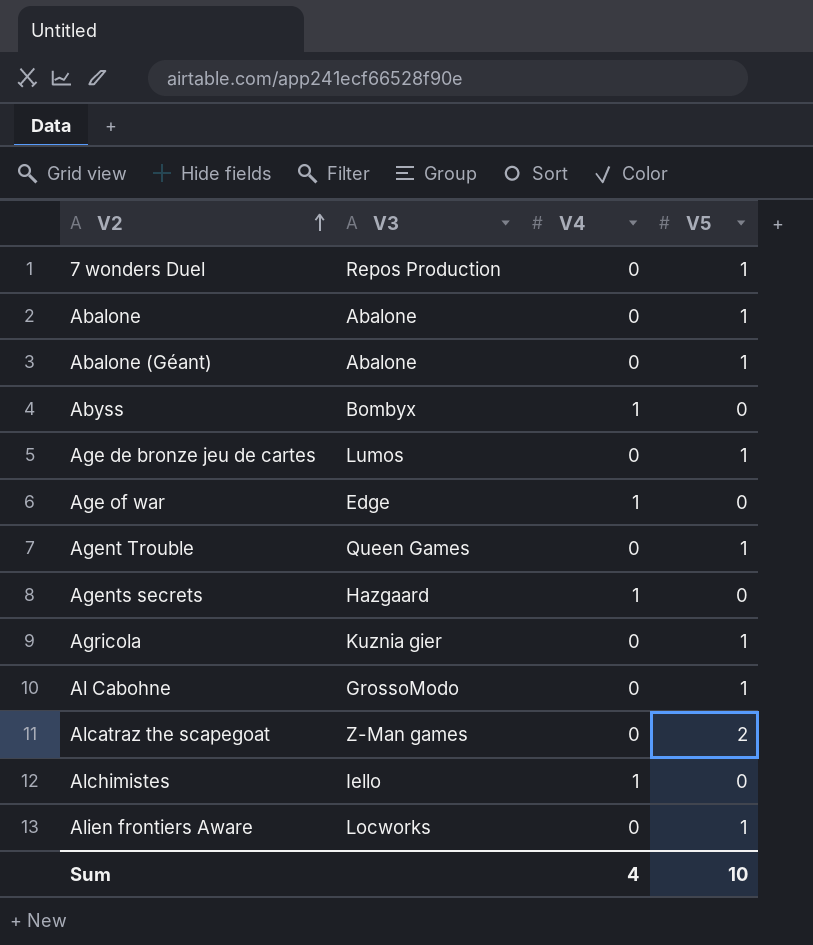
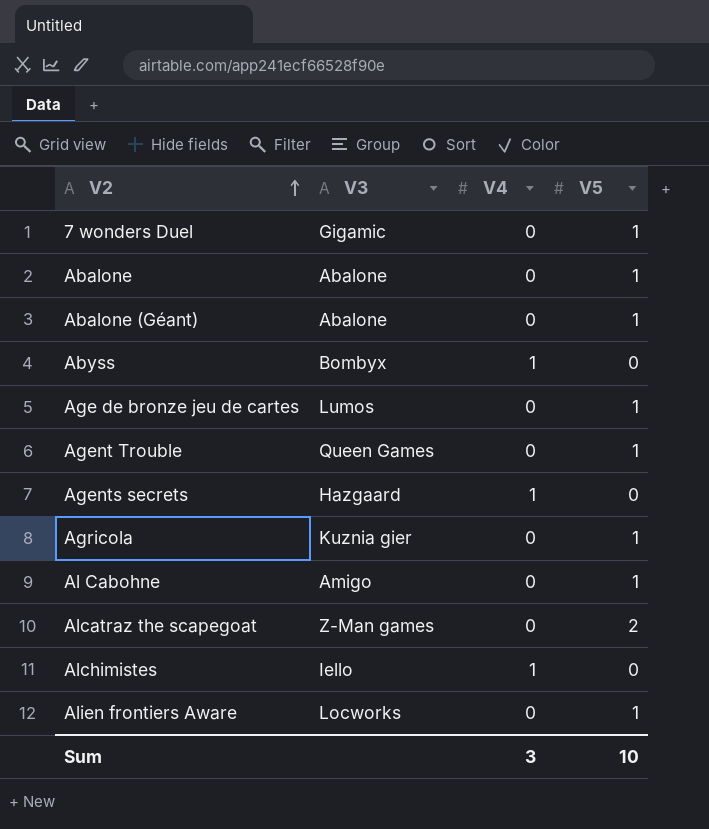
row Age of war: Edge | 1 | 0 -> none
7 wonders Duel | V3: Repos Production -> Gigamic
Al Cabohne | V3: GrossoModo -> Amigo
Sum | V4: 4 -> 3

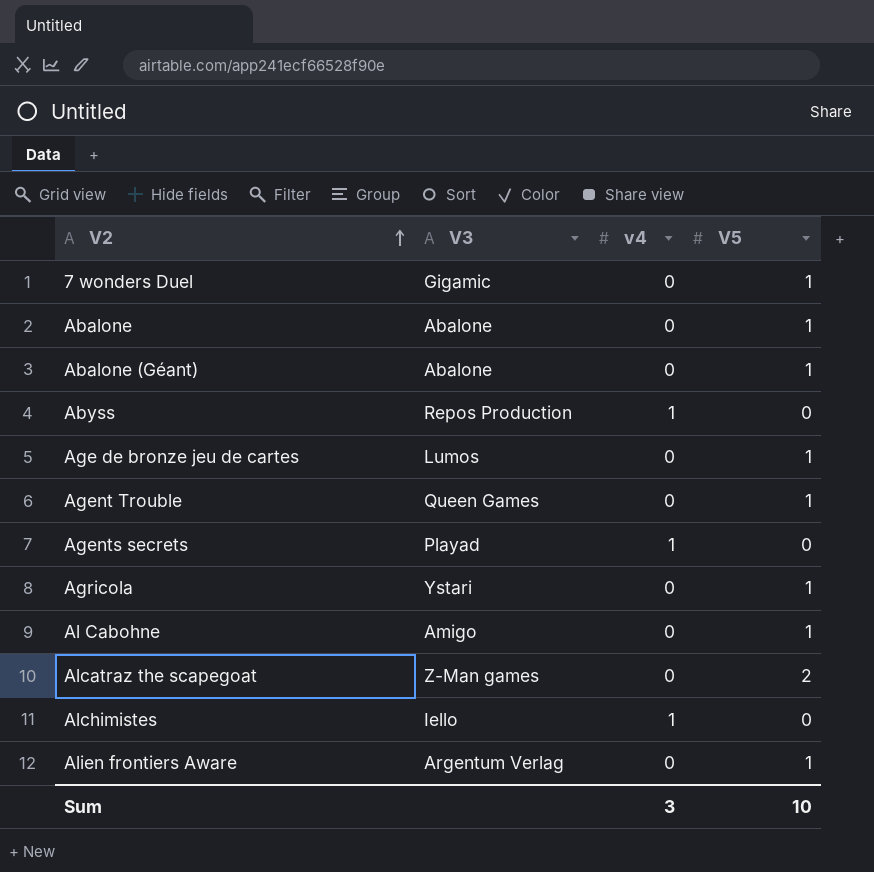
column name: V4 -> v4
Abyss | V3: Bombyx -> Repos Production
Agents secrets | V3: Hazgaard -> Playad
Agricola | V3: Kuznia gier -> Ystari
Alien frontiers Aware | V3: Locworks -> Argentum Verlag

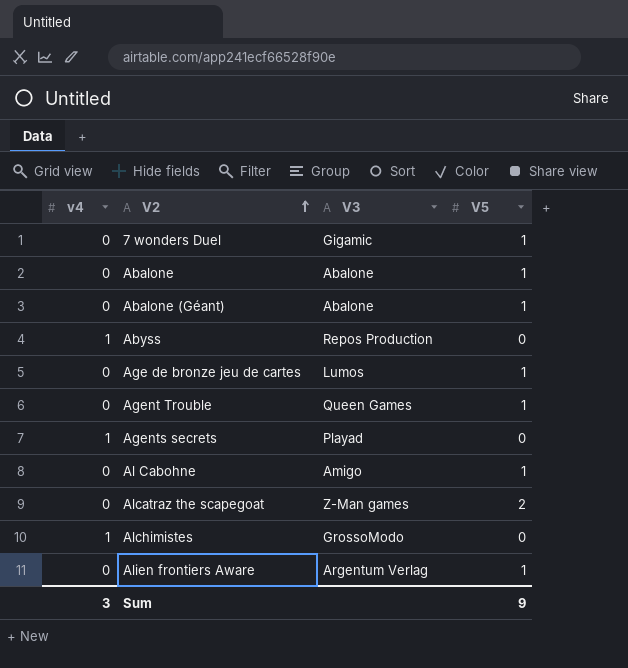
column v4 | position: 3 -> 1
row Agricola: Ystari | 0 | 1 -> none
Alchimistes | V3: Iello -> GrossoModo
Sum | V5: 10 -> 9

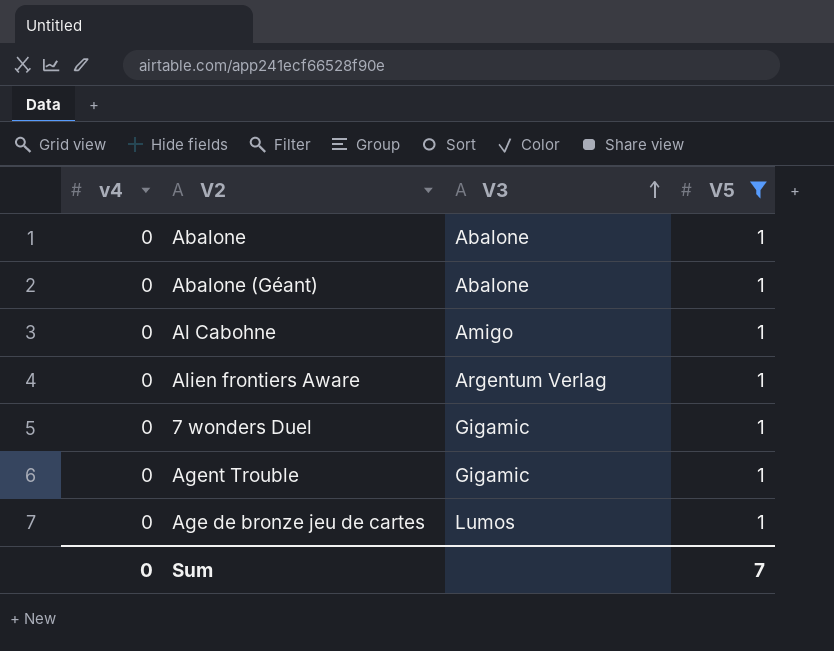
filter: none -> V5 = 1
row order: V2 ascending -> V3 ascending
Agent Trouble | V3: Queen Games -> Gigamic
Sum | v4: 3 -> 0
Sum | V5: 9 -> 7

